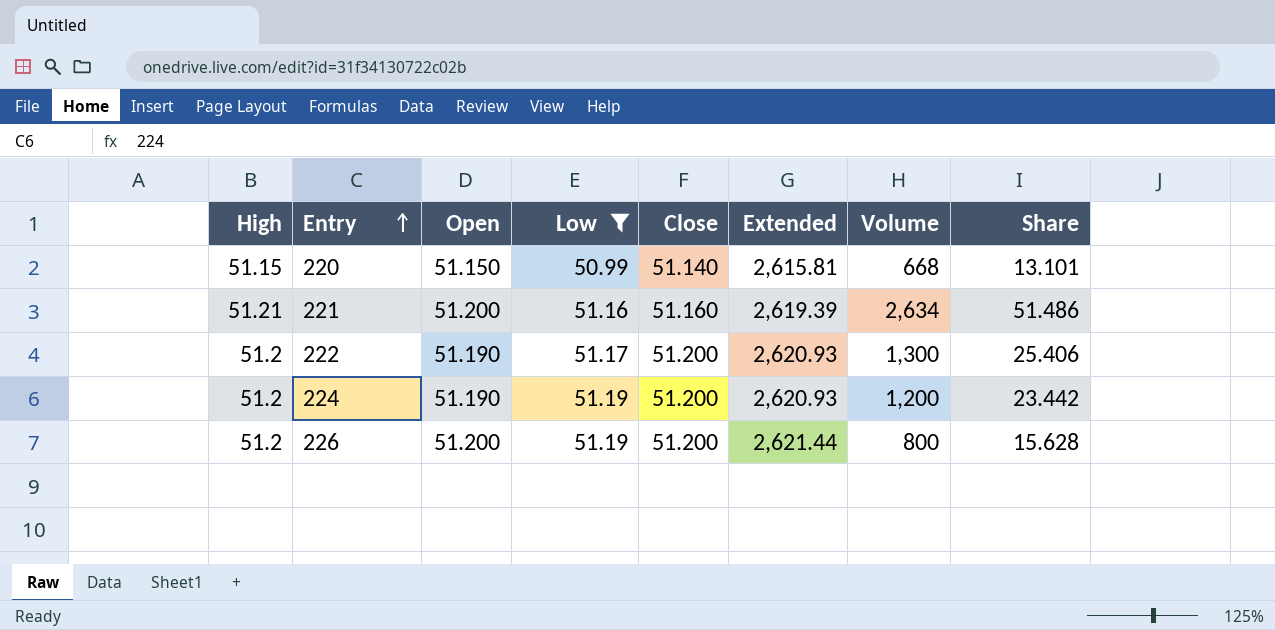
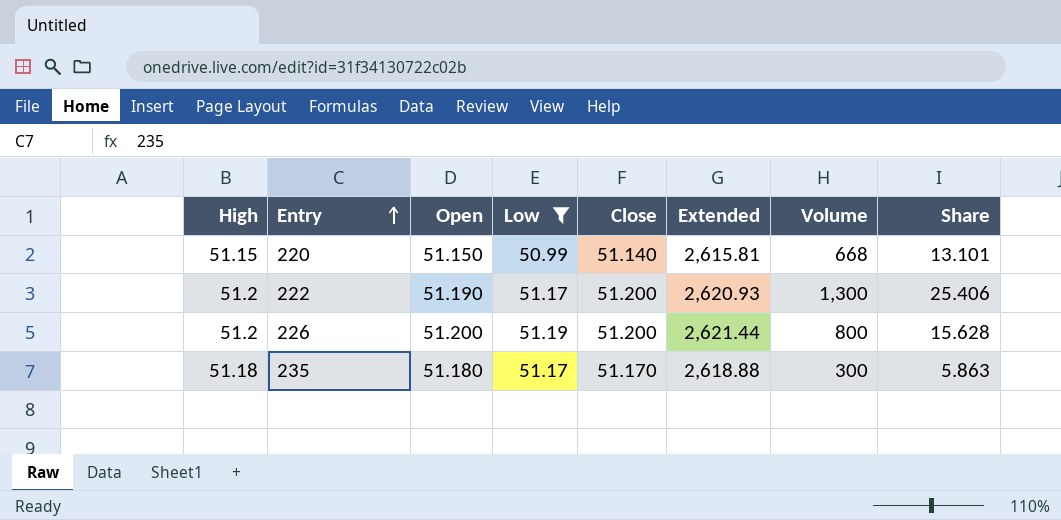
row 221: 51.21 | 51.200 | 51.16 | 51.160 | 2,619.39 | 2,634 | 51.486 -> none
row 224: 51.2 | 51.190 | 51.19 | 51.200 | 2,620.93 | 1,200 | 23.442 -> none
row 235: none -> 51.18 | 51.180 | 51.17 | 51.170 | 2,618.88 | 300 | 5.863

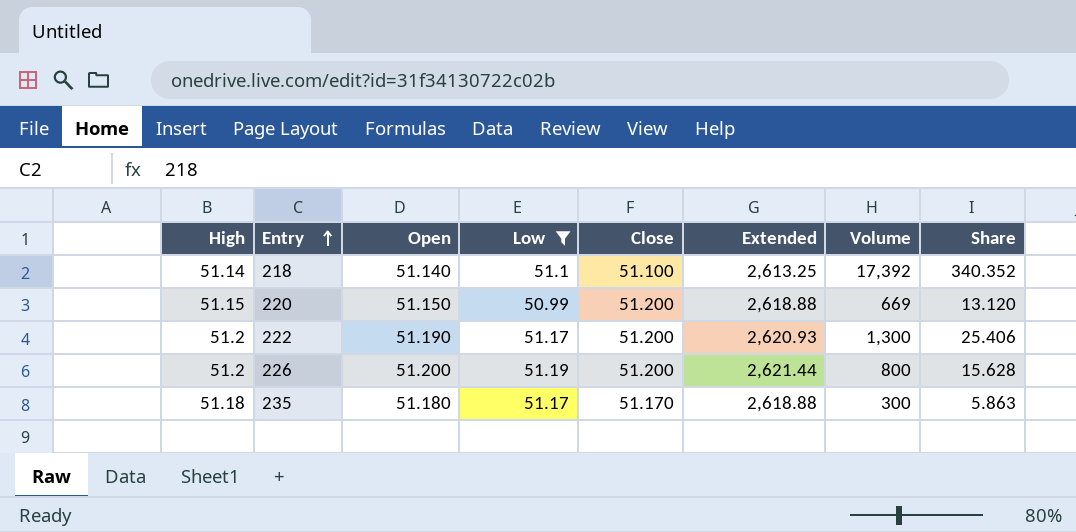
row 218: none -> 51.14 | 51.140 | 51.1 | 51.100 | 2,613.25 | 17,392 | 340.352
220 | Close: 51.140 -> 51.200
220 | Extended: 2,615.81 -> 2,618.88
220 | Volume: 668 -> 669
220 | Share: 13.101 -> 13.120

